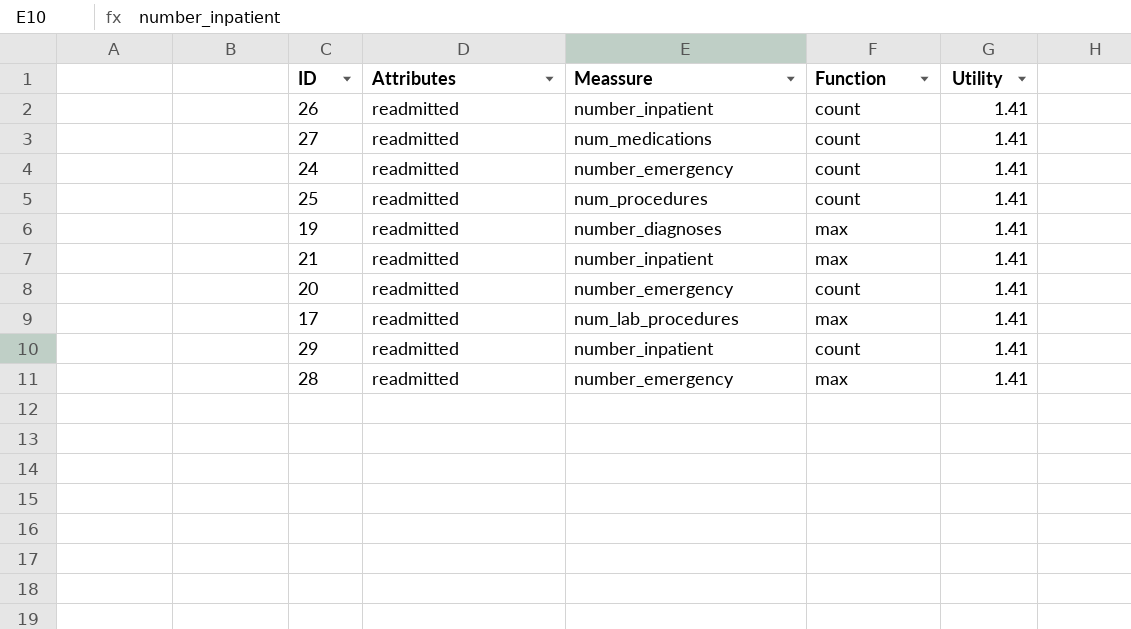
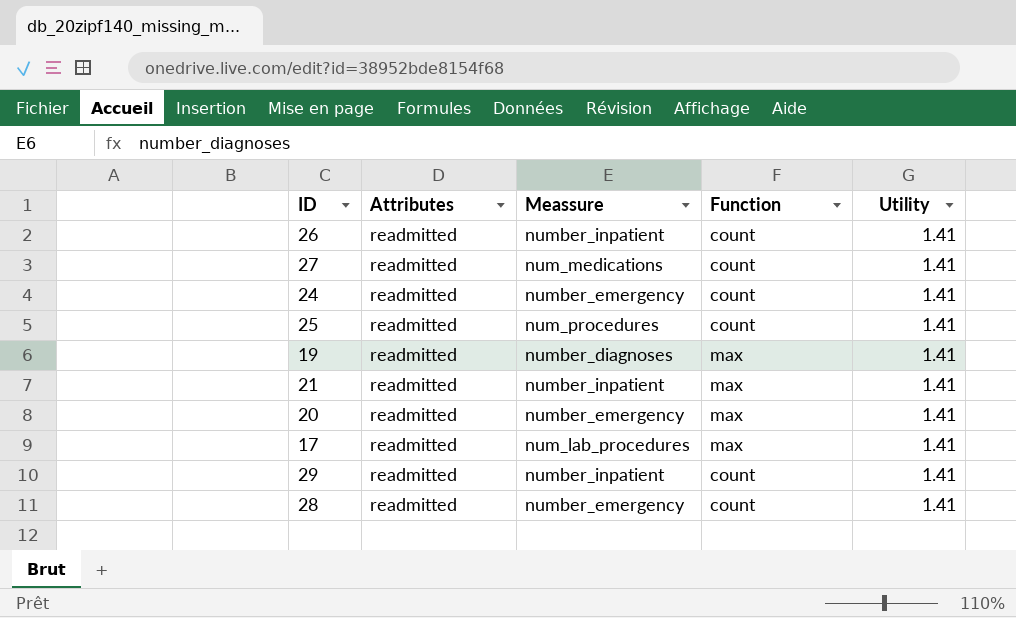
20 | Function: count -> max
28 | Function: max -> count

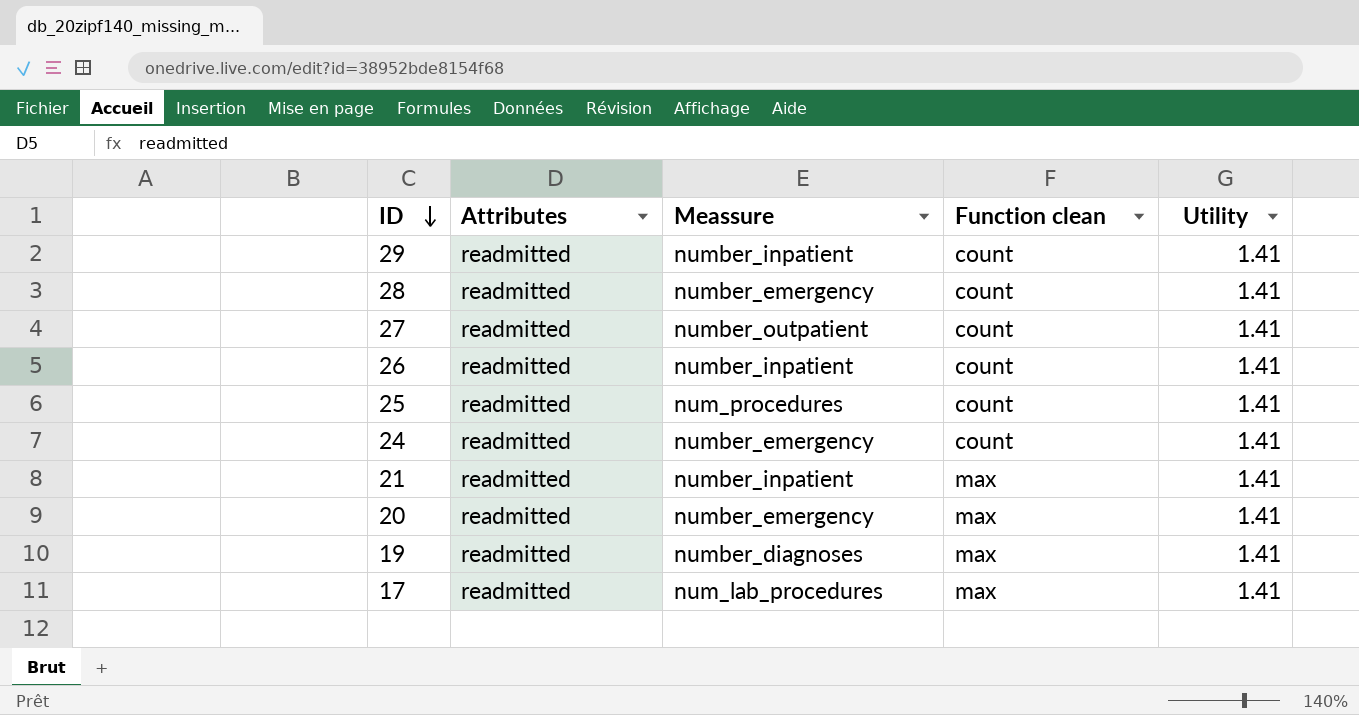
row order: none -> ID descending
column name: Function -> Function clean
27 | Meassure: num_medications -> number_outpatient

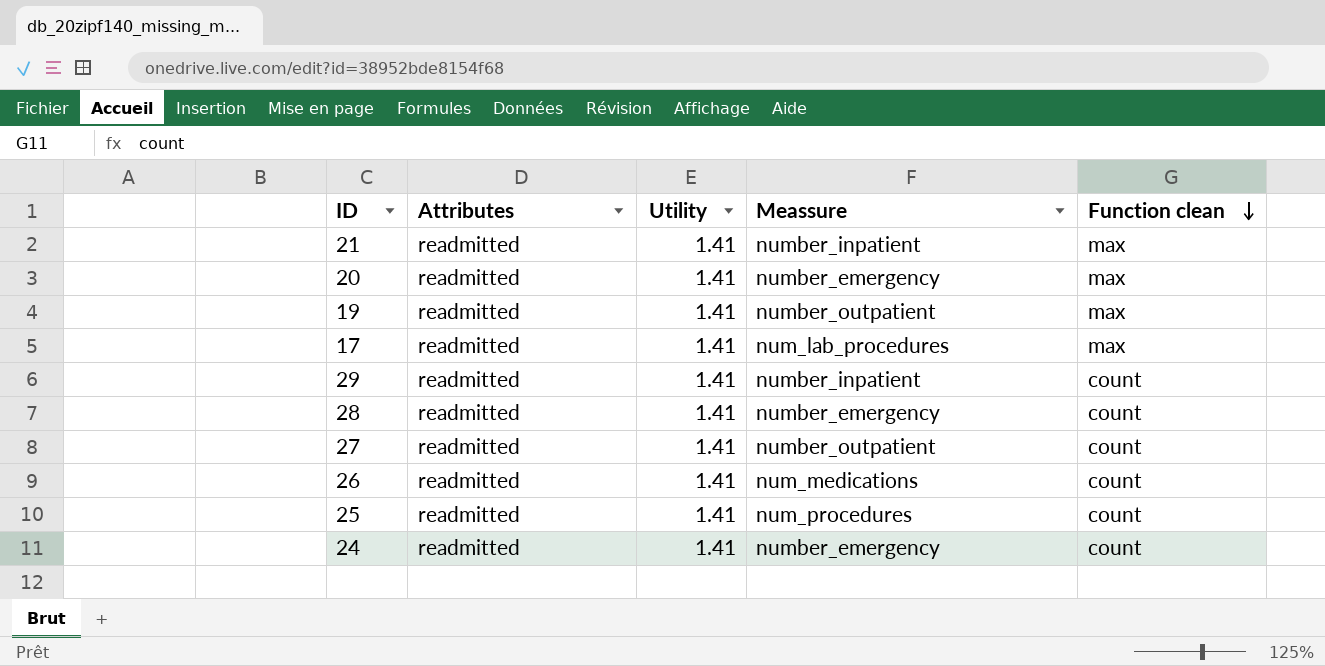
row order: ID descending -> Function clean descending
column Utility | position: 5 -> 3
19 | Meassure: number_diagnoses -> number_outpatient
26 | Meassure: number_inpatient -> num_medications

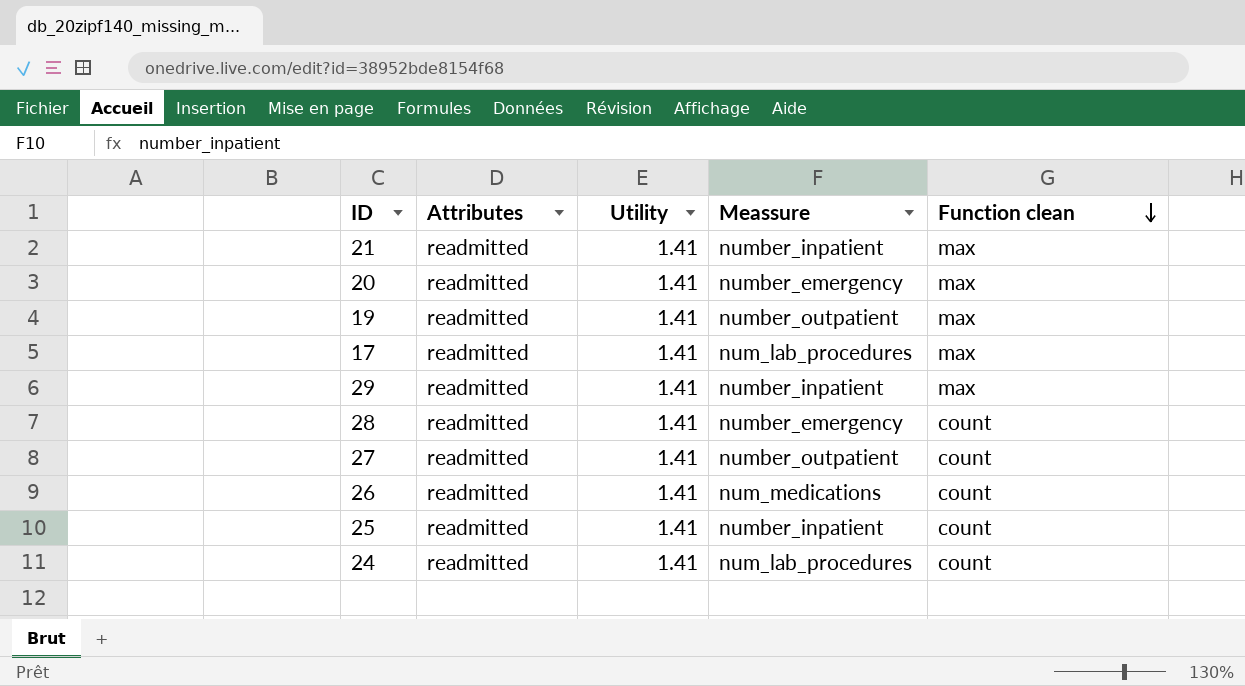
29 | Function clean: count -> max
25 | Meassure: num_procedures -> number_inpatient
24 | Meassure: number_emergency -> num_lab_procedures

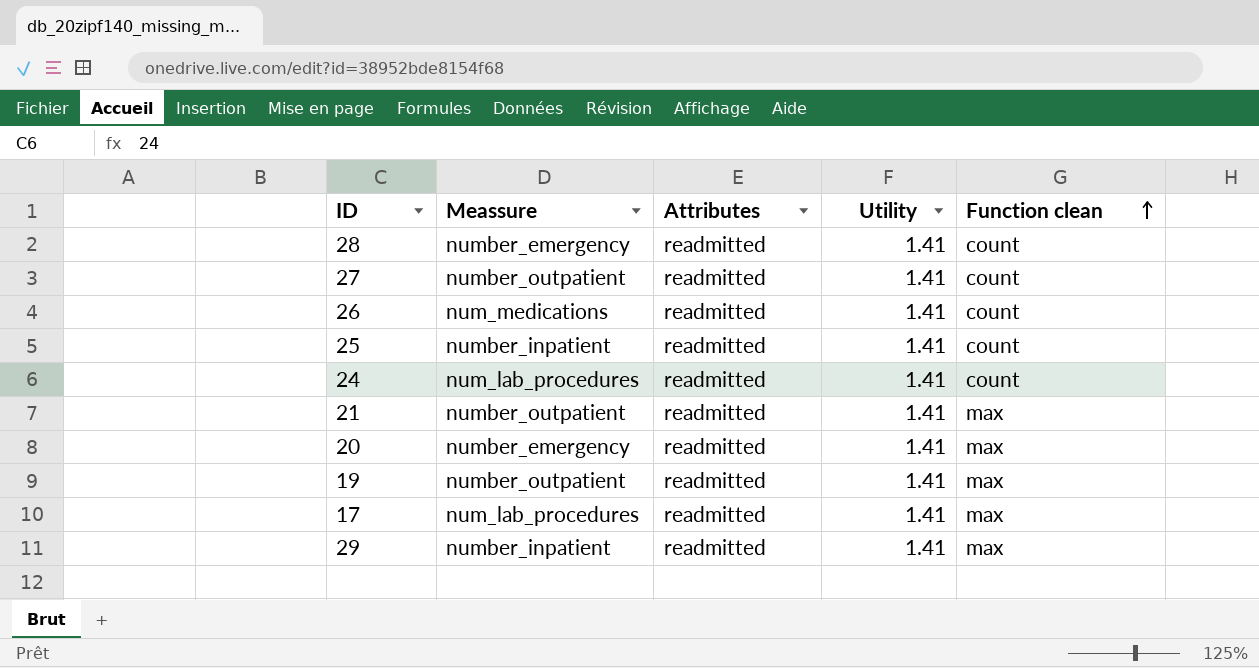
row order: Function clean descending -> Function clean ascending
column Meassure | position: 4 -> 2
21 | Meassure: number_inpatient -> number_outpatient

